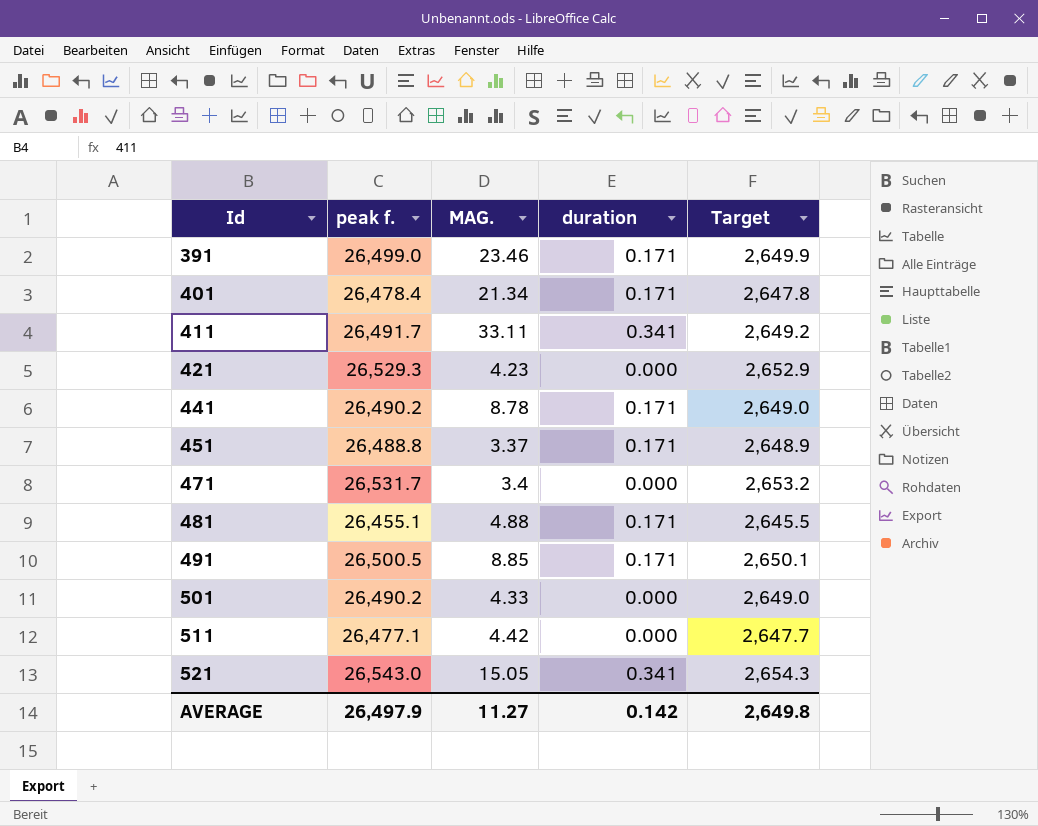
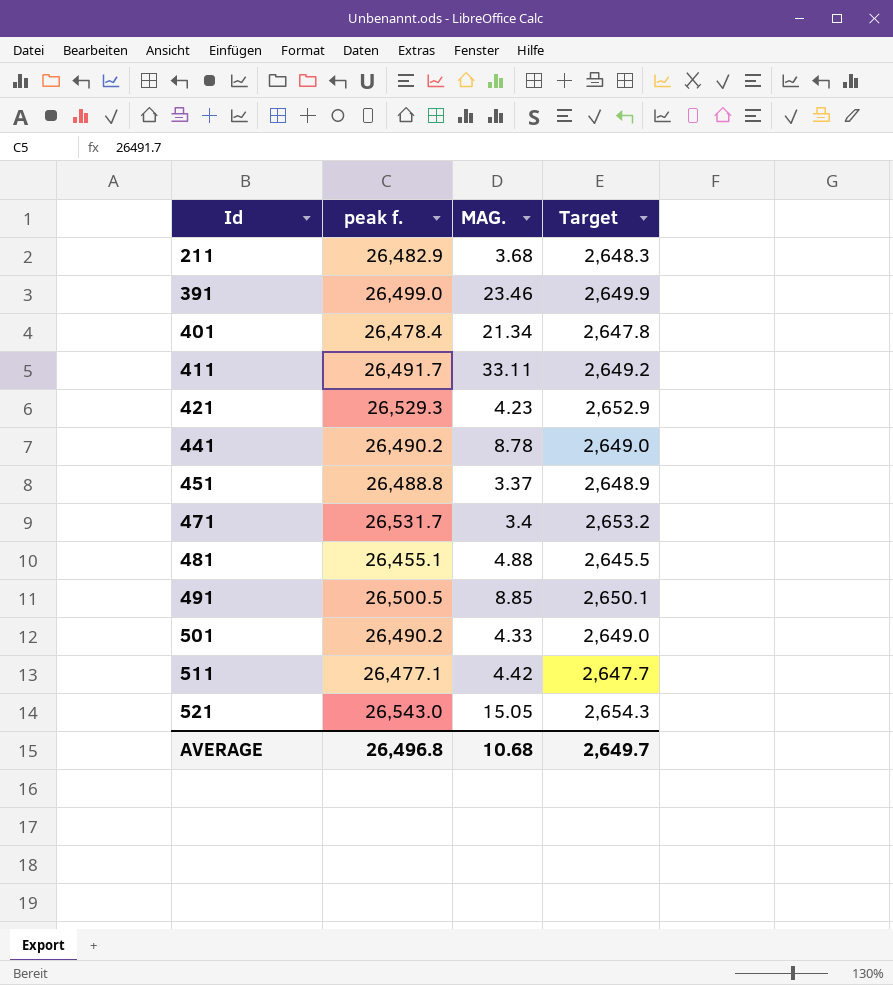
column duration | position: 4 -> none
row 211: none -> 26,482.9 | 3.68 | 2,648.3
AVERAGE | peak f.: 26,497.9 -> 26,496.8
AVERAGE | MAG.: 11.27 -> 10.68
AVERAGE | Target: 2,649.8 -> 2,649.7

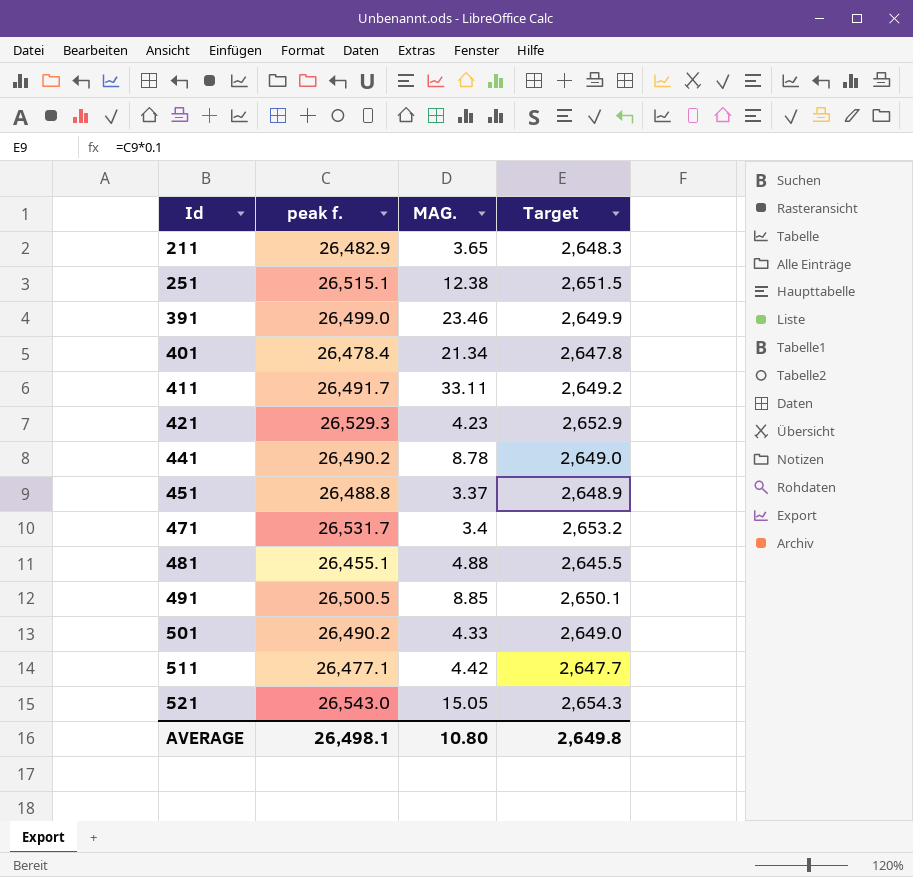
211 | MAG.: 3.68 -> 3.65
row 251: none -> 26,515.1 | 12.38 | 2,651.5
AVERAGE | peak f.: 26,496.8 -> 26,498.1
AVERAGE | MAG.: 10.68 -> 10.80
AVERAGE | Target: 2,649.7 -> 2,649.8

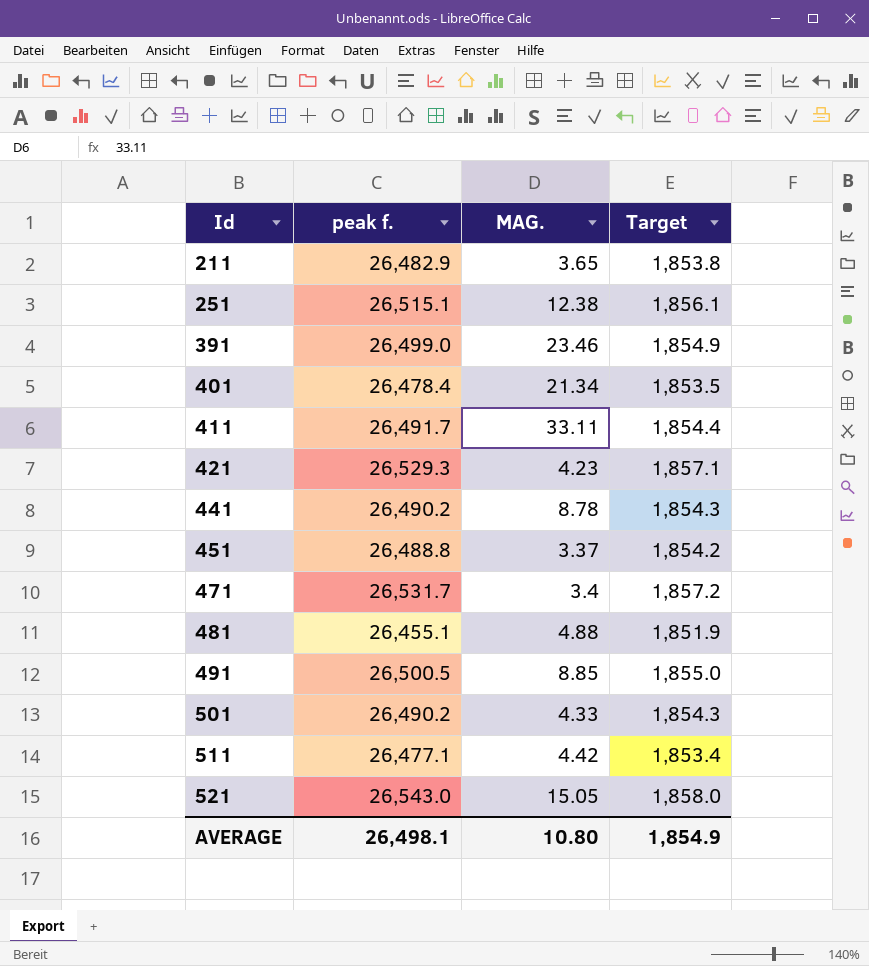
column Target | formula: [peak f.] * 0.1 -> [peak f.] * 0.07
AVERAGE | Target: 2,649.8 -> 1,854.9

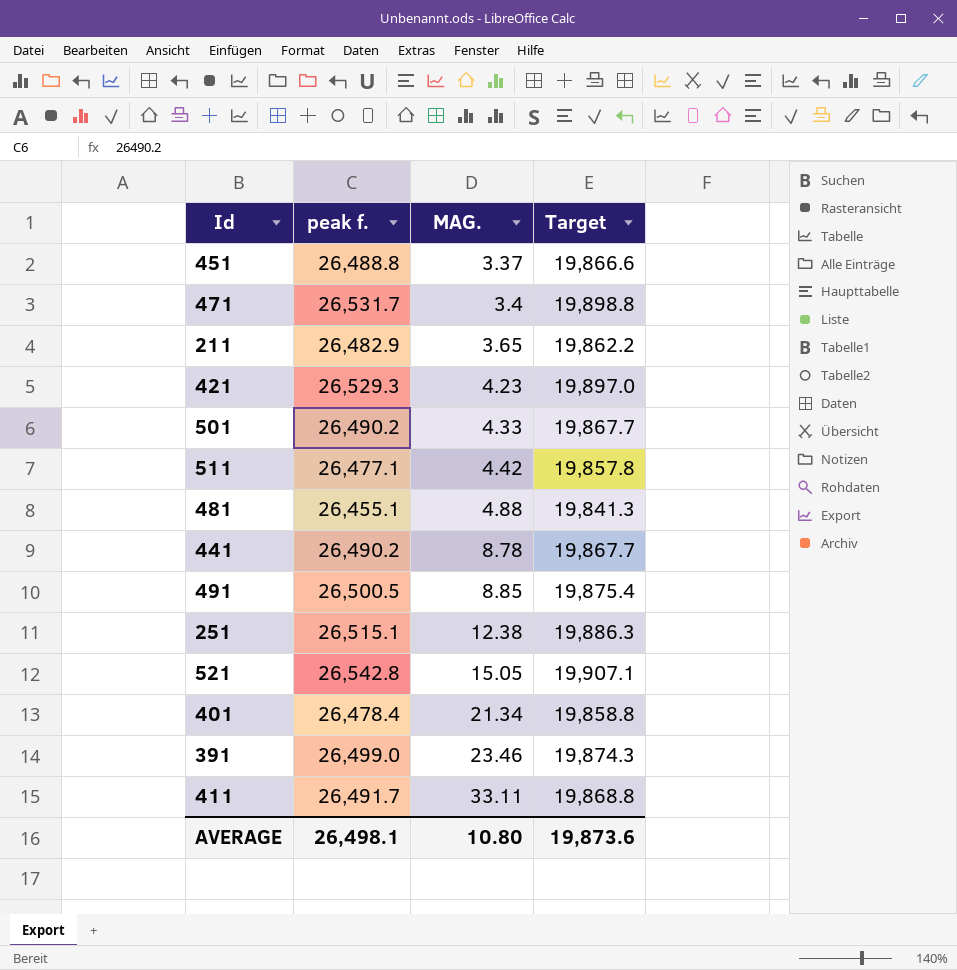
row order: Id ascending -> MAG. ascending
column Target | formula: [peak f.] * 0.07 -> [peak f.] * 0.75
521 | peak f.: 26,543.0 -> 26,542.8
AVERAGE | Target: 1,854.9 -> 19,873.6

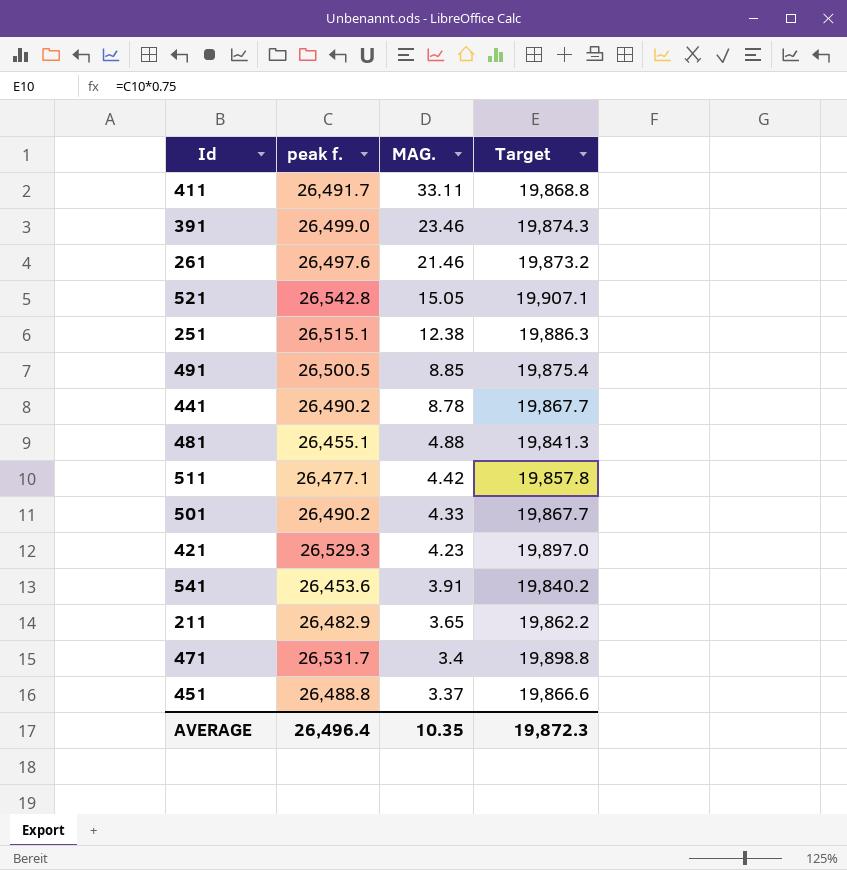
row order: MAG. ascending -> MAG. descending
row 401: 26,478.4 | 21.34 | 19,858.8 -> none
row 261: none -> 26,497.6 | 21.46 | 19,873.2
row 541: none -> 26,453.6 | 3.91 | 19,840.2
AVERAGE | peak f.: 26,498.1 -> 26,496.4
AVERAGE | MAG.: 10.80 -> 10.35
AVERAGE | Target: 19,873.6 -> 19,872.3

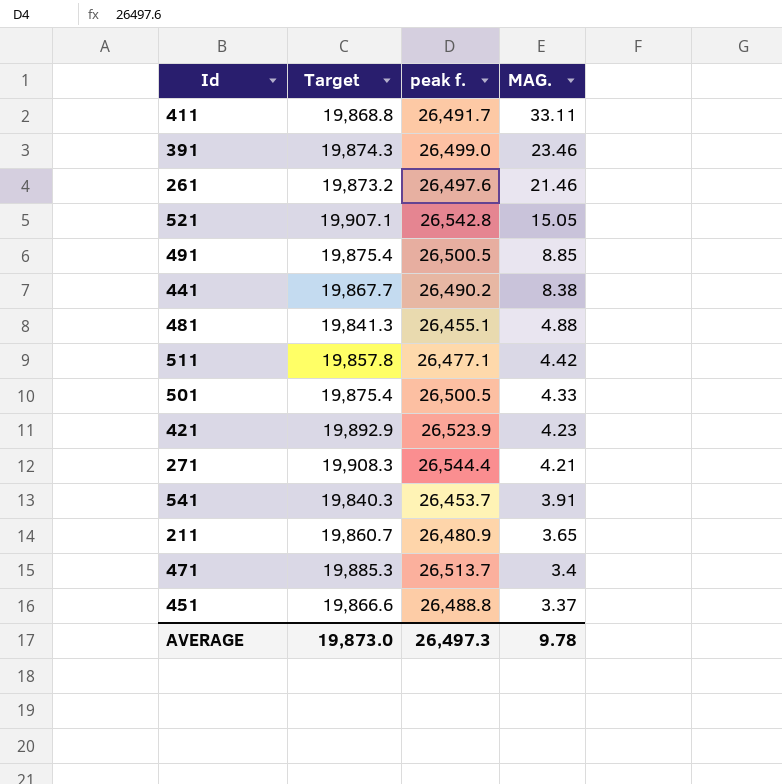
column Target | position: 4 -> 2
row 251: 26,515.1 | 12.38 | 19,886.3 -> none
441 | MAG.: 8.78 -> 8.38
501 | Target: 19,867.7 -> 19,875.4
501 | peak f.: 26,490.2 -> 26,500.5
421 | Target: 19,897.0 -> 19,892.9
421 | peak f.: 26,529.3 -> 26,523.9
row 271: none -> 19,908.3 | 26,544.4 | 4.21
541 | Target: 19,840.2 -> 19,840.3
541 | peak f.: 26,453.6 -> 26,453.7
211 | Target: 19,862.2 -> 19,860.7
211 | peak f.: 26,482.9 -> 26,480.9
471 | Target: 19,898.8 -> 19,885.3
471 | peak f.: 26,531.7 -> 26,513.7
AVERAGE | Target: 19,872.3 -> 19,873.0
AVERAGE | peak f.: 26,496.4 -> 26,497.3
AVERAGE | MAG.: 10.35 -> 9.78

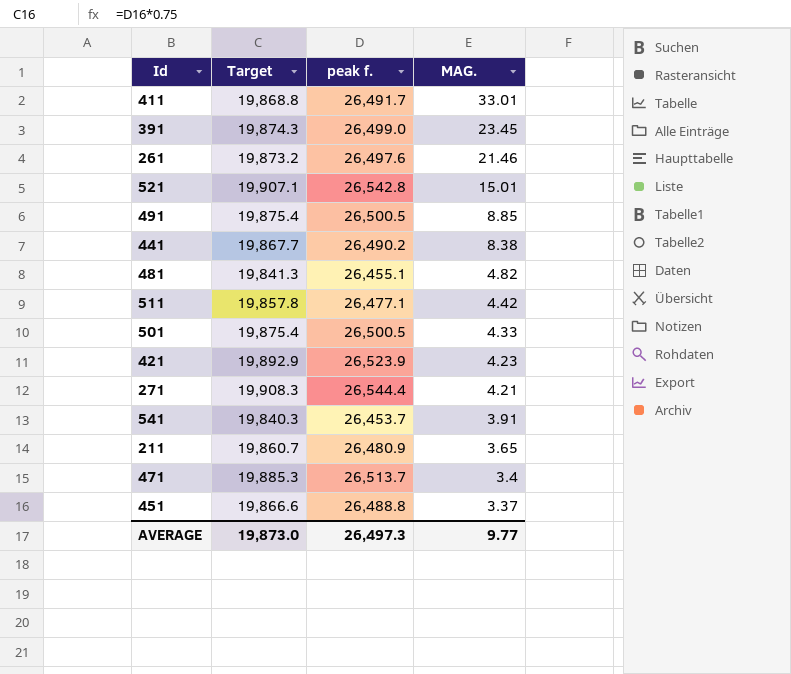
411 | MAG.: 33.11 -> 33.01
391 | MAG.: 23.46 -> 23.45
521 | MAG.: 15.05 -> 15.01
481 | MAG.: 4.88 -> 4.82
AVERAGE | MAG.: 9.78 -> 9.77

